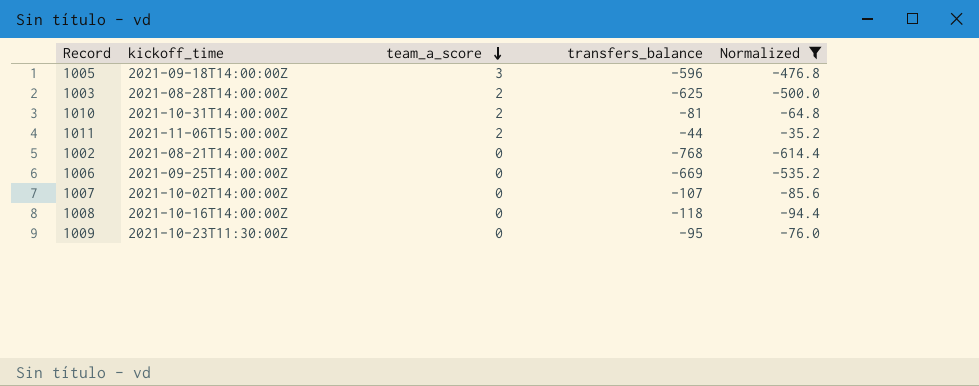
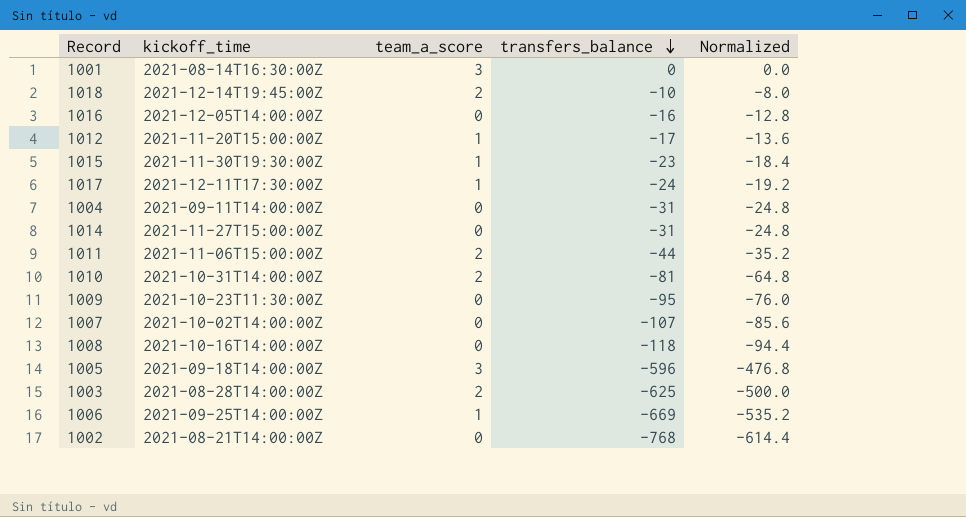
filter: Normalized <= -35.2 -> none
row order: team_a_score descending -> transfers_balance descending
1006 | team_a_score: 0 -> 1

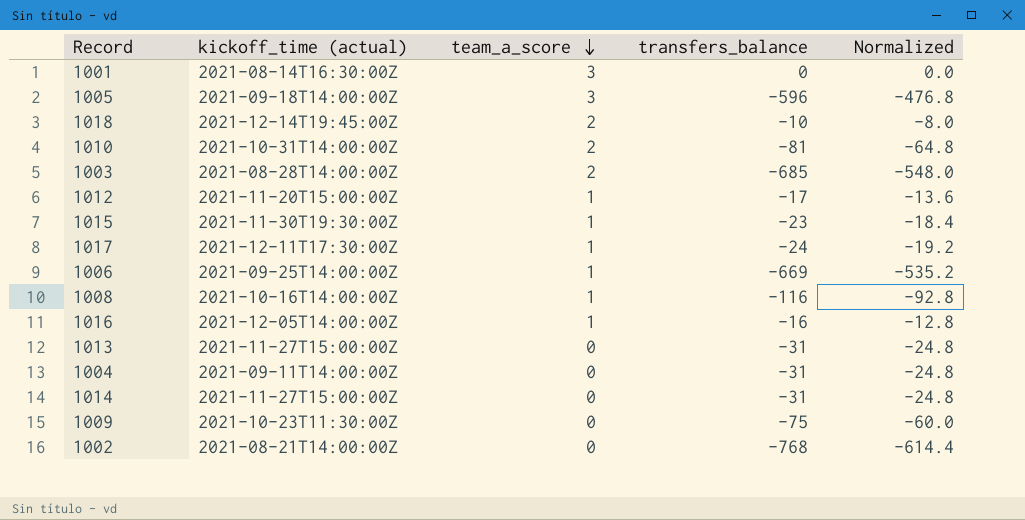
row order: transfers_balance descending -> team_a_score descending
column name: kickoff_time -> kickoff_time (actual)
row 1011: 2021-11-06T15:00:00Z | 2 | -44 | -35.2 -> none
row 1007: 2021-10-02T14:00:00Z | 0 | -107 | -85.6 -> none
1003 | transfers_balance: -625 -> -685
1003 | Normalized: -500.0 -> -548.0
1008 | team_a_score: 0 -> 1
1008 | transfers_balance: -118 -> -116
1008 | Normalized: -94.4 -> -92.8
1016 | team_a_score: 0 -> 1
row 1013: none -> 2021-11-27T15:00:00Z | 0 | -31 | -24.8
1009 | transfers_balance: -95 -> -75
1009 | Normalized: -76.0 -> -60.0

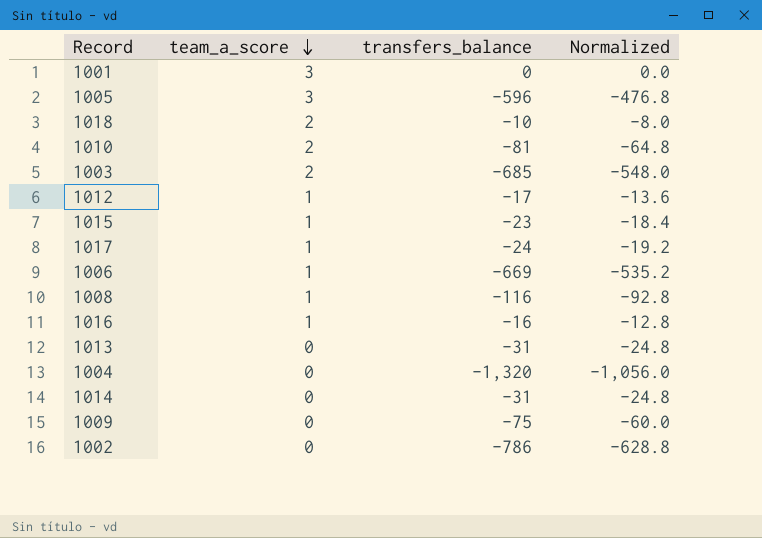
column kickoff_time (actual) | position: 2 -> none
1004 | transfers_balance: -31 -> -1,320
1004 | Normalized: -24.8 -> -1,056.0
1002 | transfers_balance: -768 -> -786
1002 | Normalized: -614.4 -> -628.8

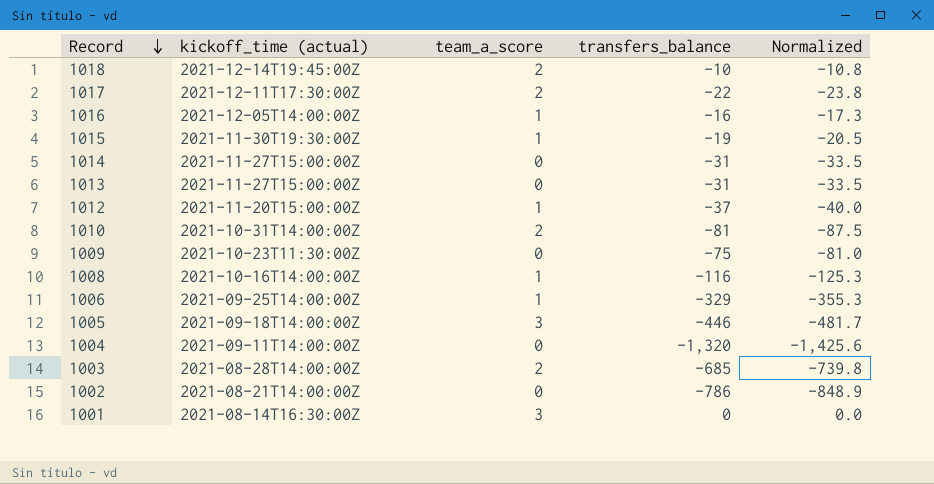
row order: team_a_score descending -> Record descending
column kickoff_time (actual) | position: none -> 2
column Normalized | formula: [transfers_balance] * 0.8 -> [transfers_balance] * 1.08
1017 | team_a_score: 1 -> 2
1017 | transfers_balance: -24 -> -22
1015 | transfers_balance: -23 -> -19
1012 | transfers_balance: -17 -> -37
1006 | transfers_balance: -669 -> -329
1005 | transfers_balance: -596 -> -446

